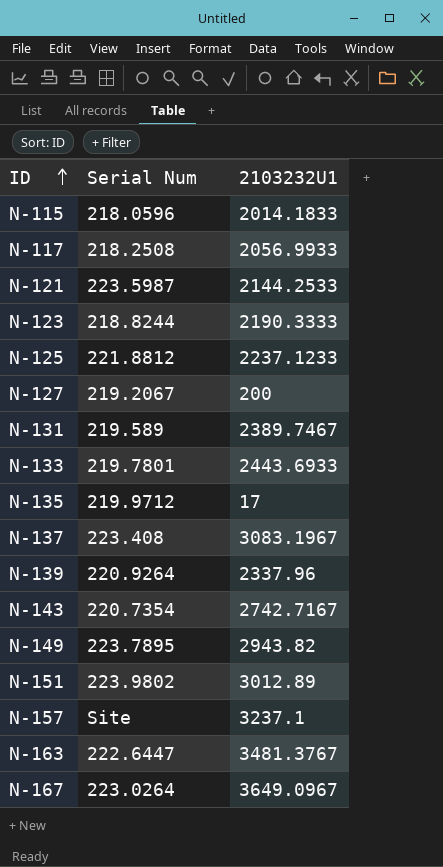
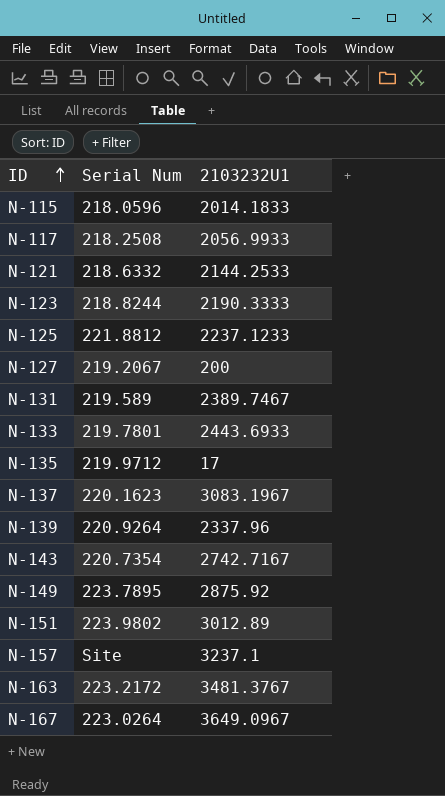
N-121 | Serial Num: 223.5987 -> 218.6332
N-137 | Serial Num: 223.408 -> 220.1623
N-149 | 2103232U1: 2943.82 -> 2875.92
N-163 | Serial Num: 222.6447 -> 223.2172

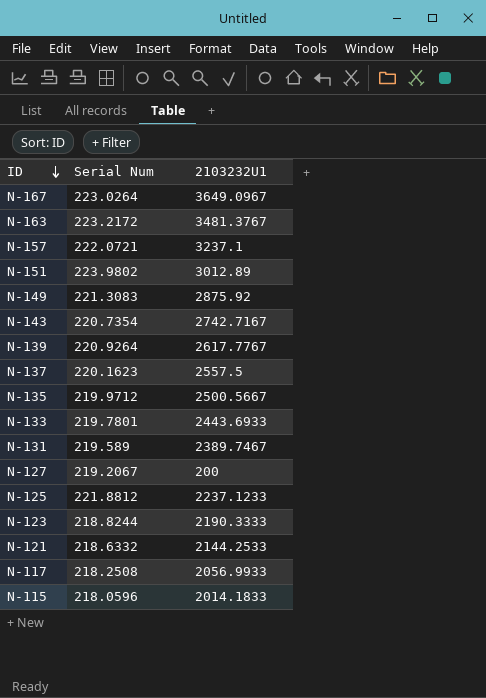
row order: ID ascending -> ID descending
N-157 | Serial Num: Site -> 222.0721
N-149 | Serial Num: 223.7895 -> 221.3083
N-139 | 2103232U1: 2337.96 -> 2617.7767
N-137 | 2103232U1: 3083.1967 -> 2557.5
N-135 | 2103232U1: 17 -> 2500.5667

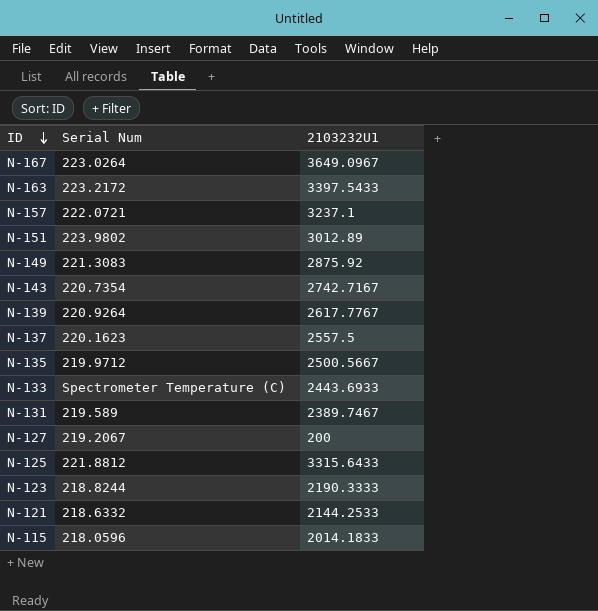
row N-117: 218.2508 | 2056.9933 -> none
N-163 | 2103232U1: 3481.3767 -> 3397.5433
N-133 | Serial Num: 219.7801 -> Spectrometer Temperature (C)
N-125 | 2103232U1: 2237.1233 -> 3315.6433

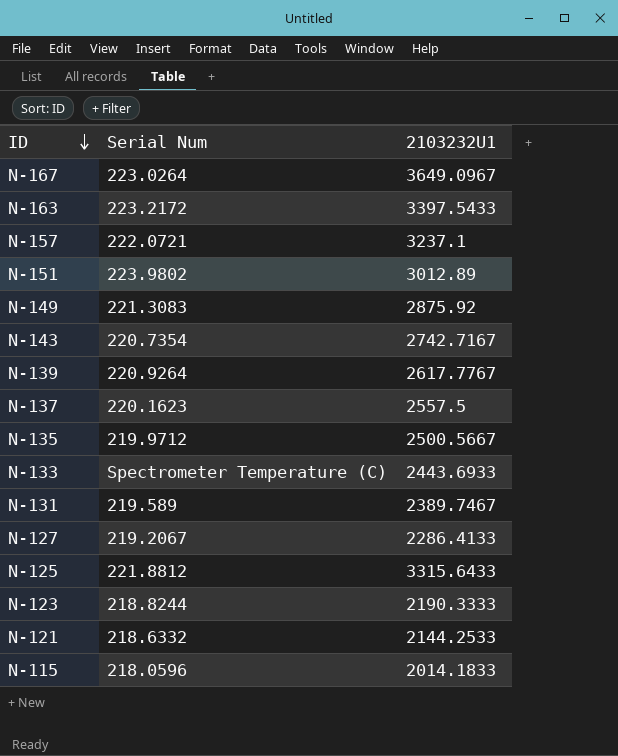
N-127 | 2103232U1: 200 -> 2286.4133

